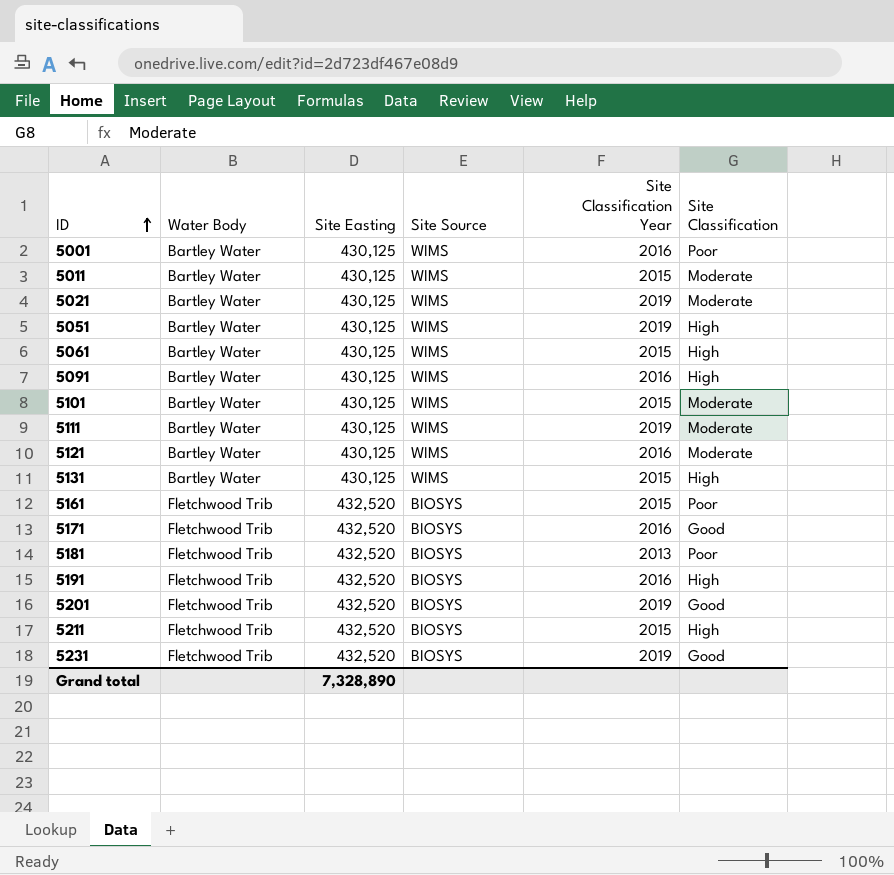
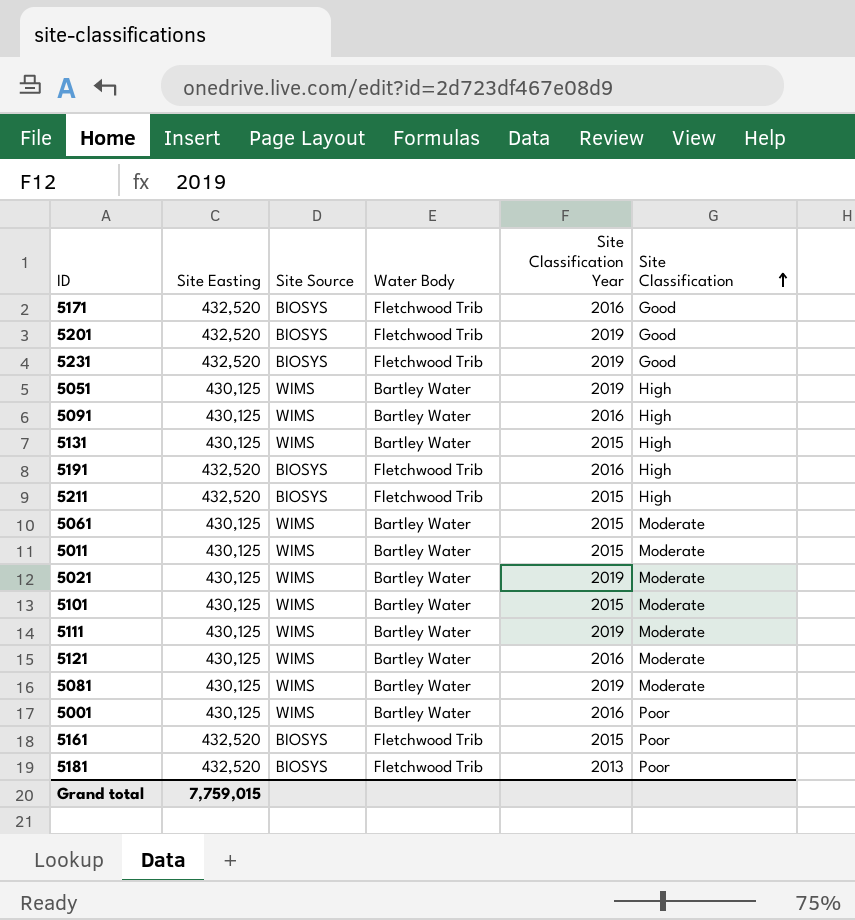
row order: ID ascending -> Site Classification ascending
column Water Body | position: 2 -> 4
5061 | Site Classification: High -> Moderate
row 5081: none -> 430,125 | WIMS | Bartley Water | 2019 | Moderate
Grand total | Site Easting: 7,328,890 -> 7,759,015

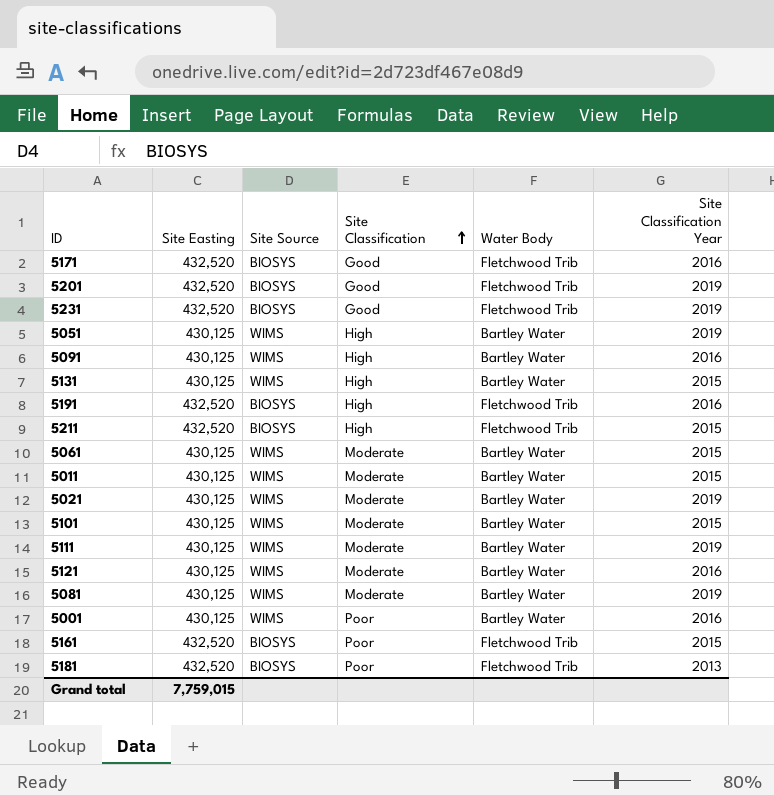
column Site Classification | position: 6 -> 4

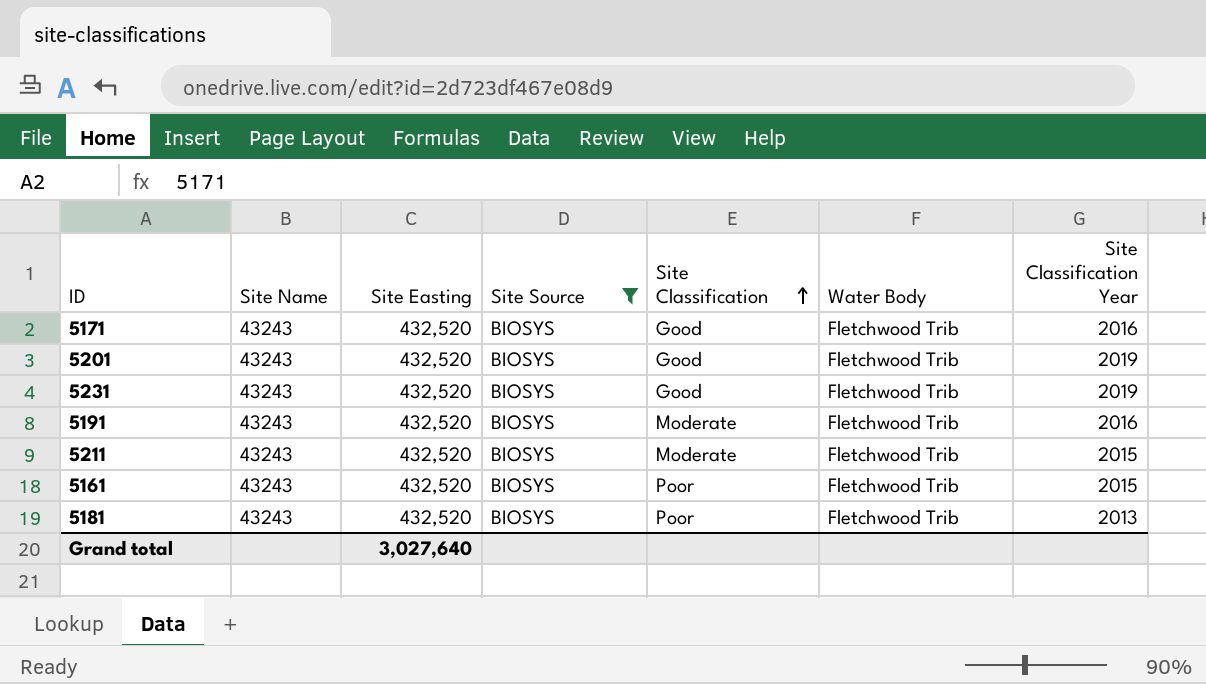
filter: none -> Site Source = BIOSYS
column Site Name | position: none -> 2
5191 | Site Classification: High -> Moderate
5211 | Site Classification: High -> Moderate
Grand total | Site Easting: 7,759,015 -> 3,027,640

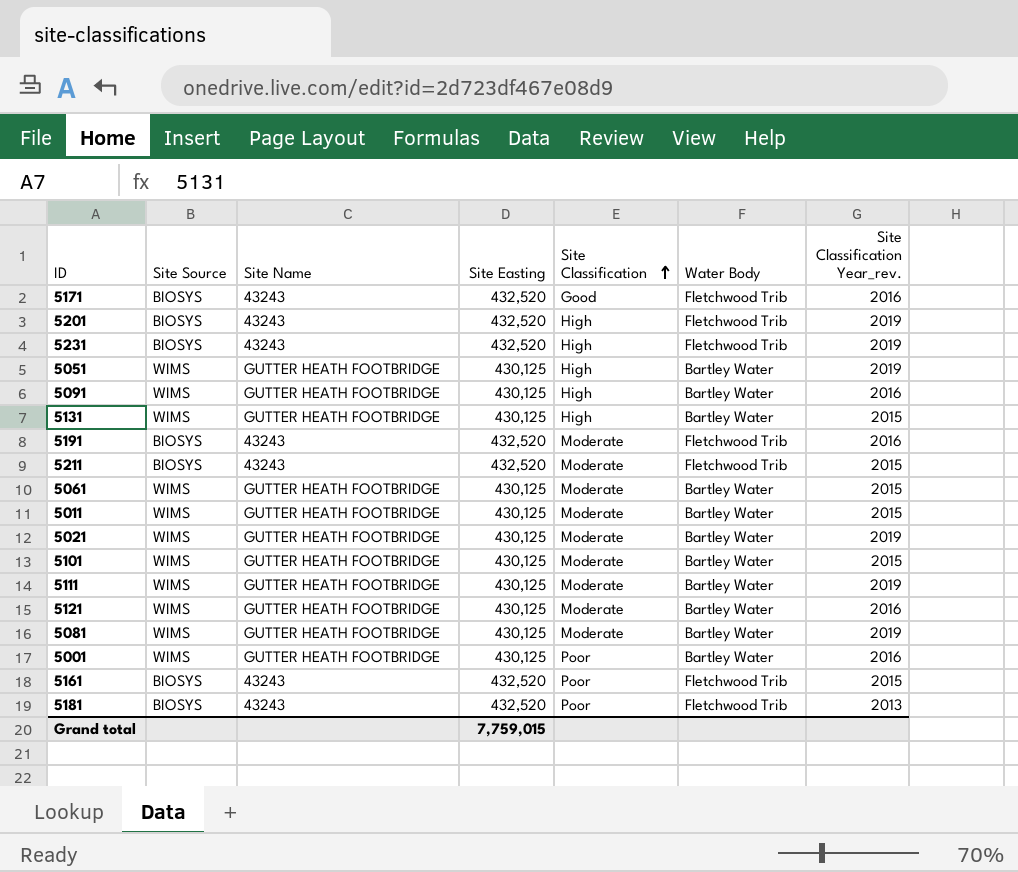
filter: Site Source = BIOSYS -> none
column Site Source | position: 4 -> 2
column name: Site Classification Year -> Site Classification Year_rev.
5201 | Site Classification: Good -> High
5231 | Site Classification: Good -> High
Grand total | Site Easting: 3,027,640 -> 7,759,015

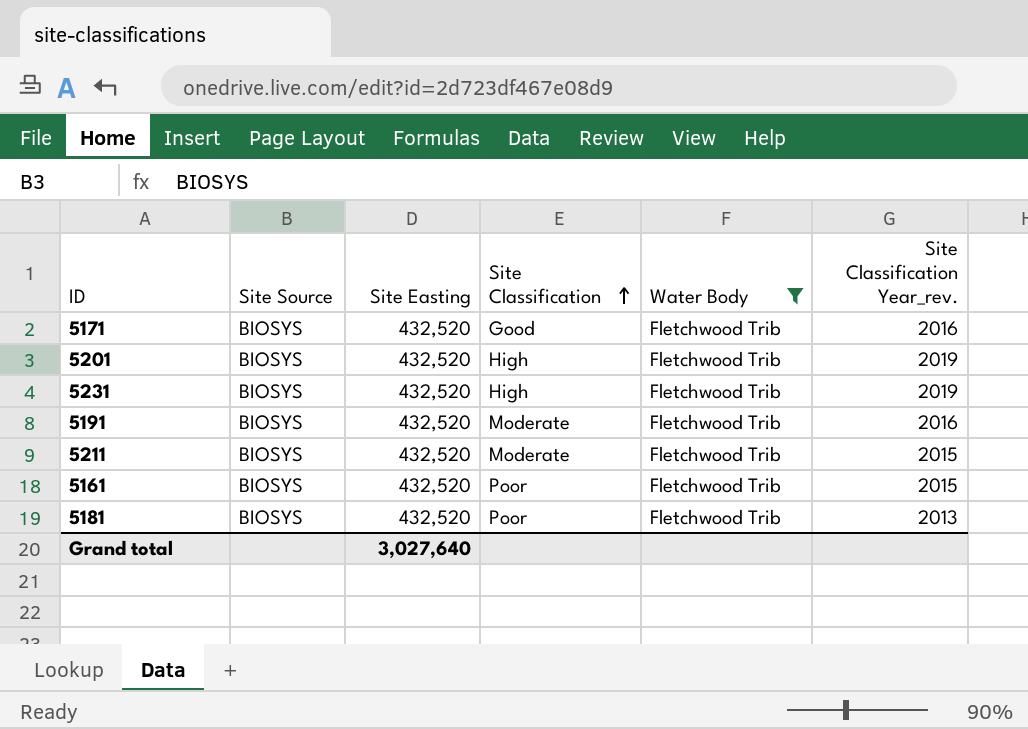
filter: none -> Water Body = Fletchwood Trib
column Site Name | position: 3 -> none
Grand total | Site Easting: 7,759,015 -> 3,027,640

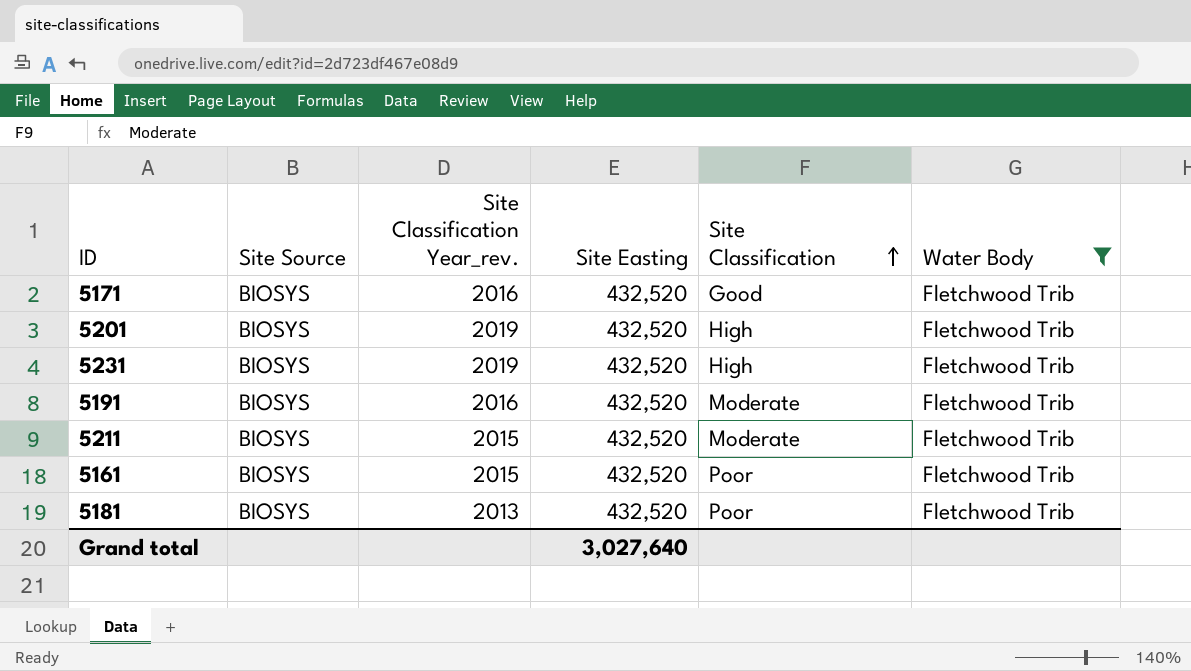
column Site Classification Year_rev. | position: 6 -> 3

